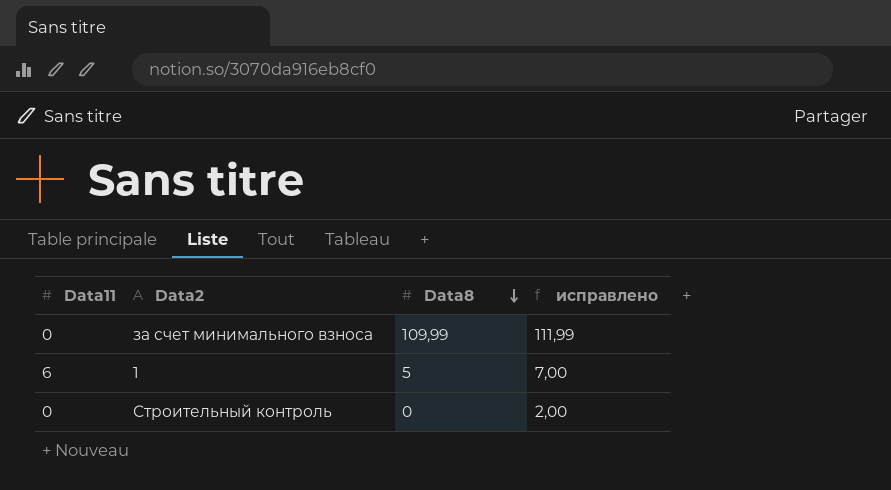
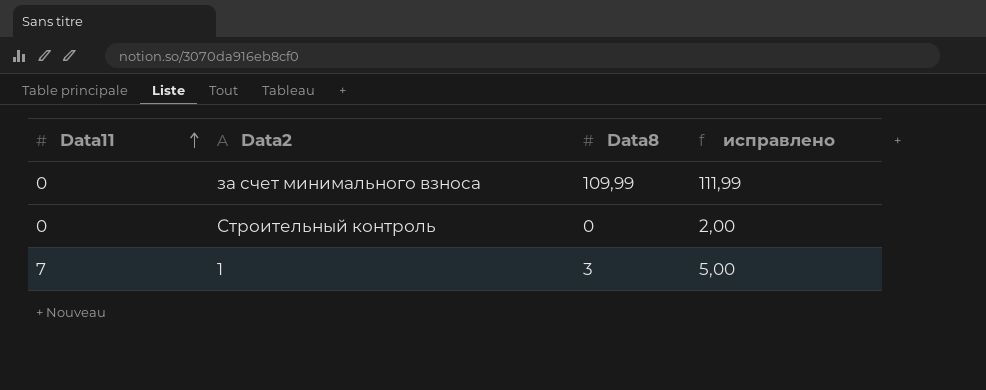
row order: Data8 descending -> Data11 ascending
1 | Data11: 6 -> 7
1 | Data8: 5 -> 3
1 | исправлено: 7,00 -> 5,00

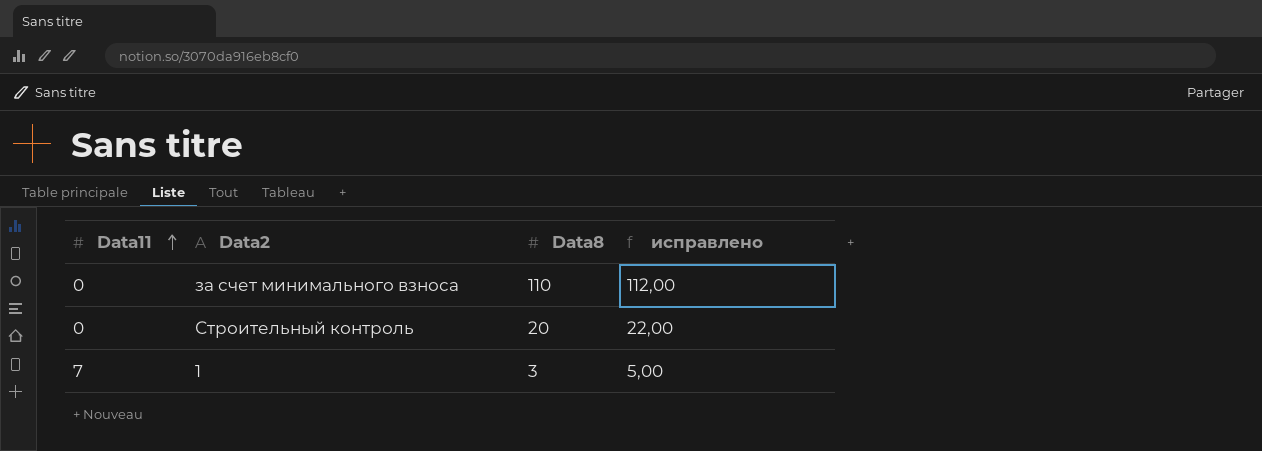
за счет минимального взноса | Data8: 109,99 -> 110
за счет минимального взноса | исправлено: 111,99 -> 112,00
Строительный контроль | Data8: 0 -> 20
Строительный контроль | исправлено: 2,00 -> 22,00

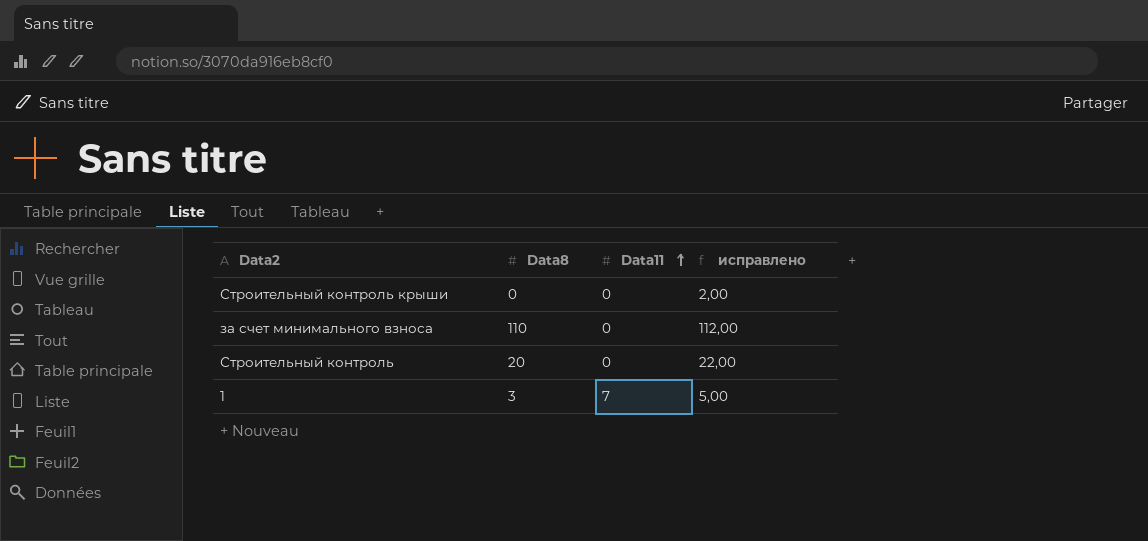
column Data11 | position: 1 -> 3
row Строительный контроль крыши: none -> 0 | 0 | 2,00

